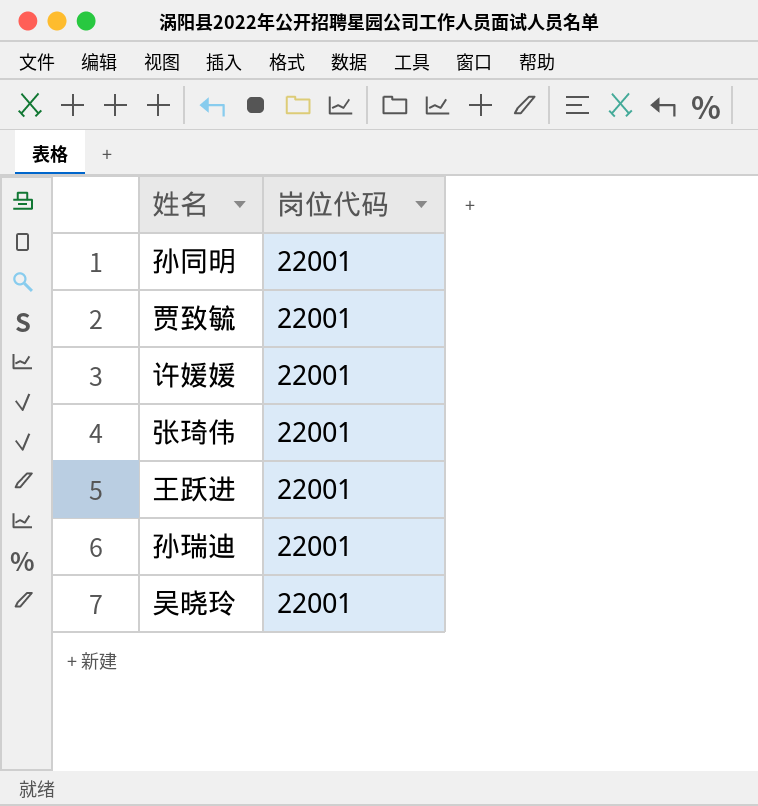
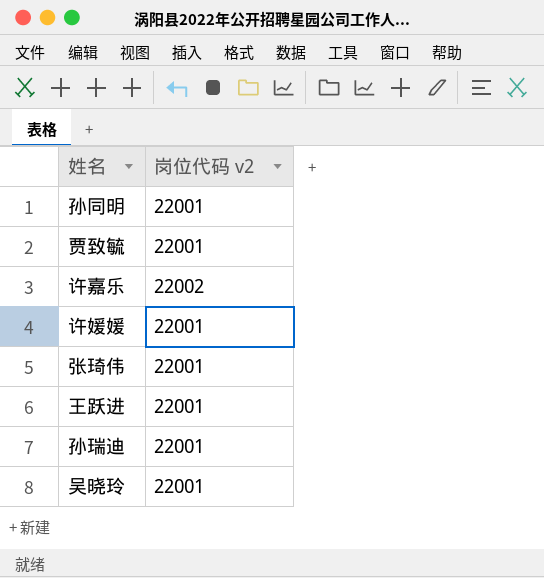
column name: 岗位代码 -> 岗位代码 v2
row 许嘉乐: none -> 22002

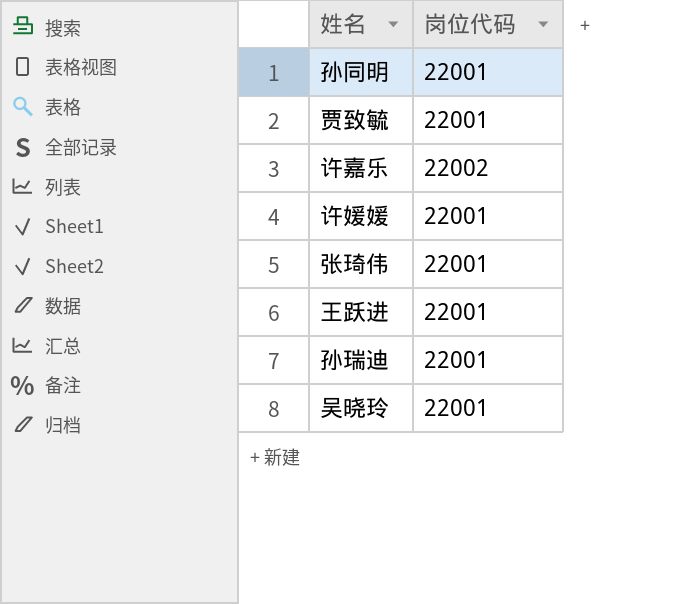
column name: 岗位代码 v2 -> 岗位代码

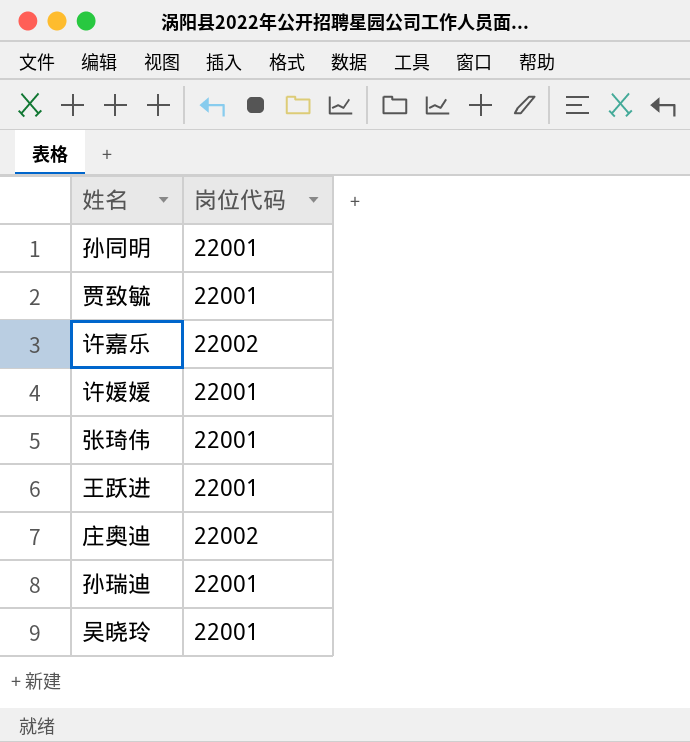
row 庄奥迪: none -> 22002

